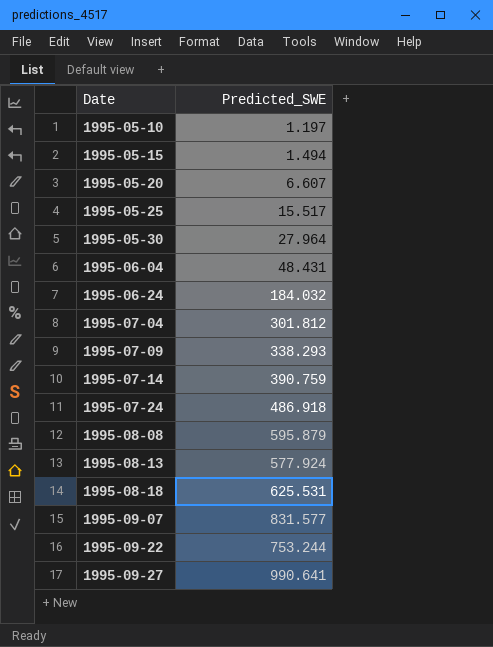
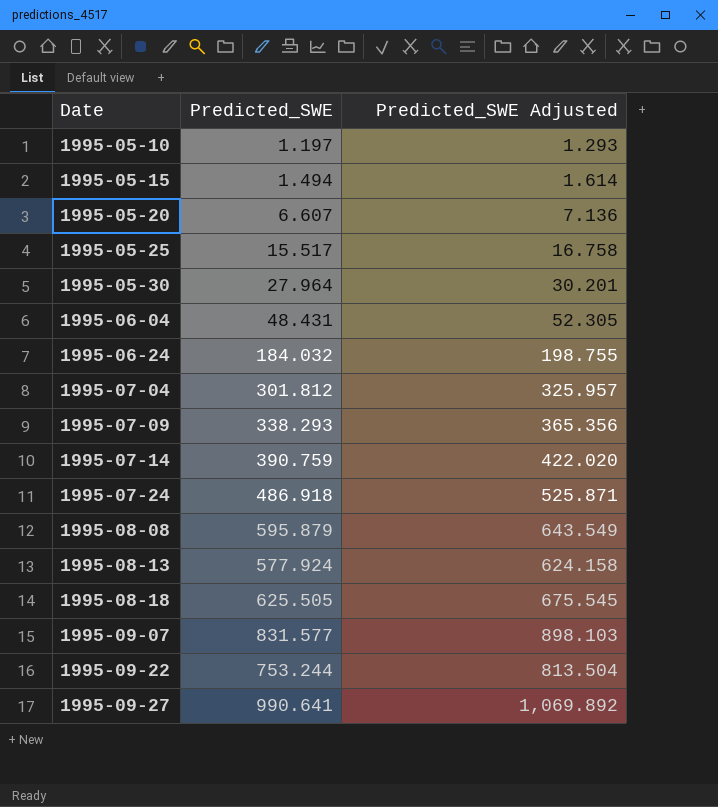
column Predicted_SWE Adjusted | formula: none -> [Predicted_SWE] * 1.08
1995-08-18 | Predicted_SWE: 625.531 -> 625.505

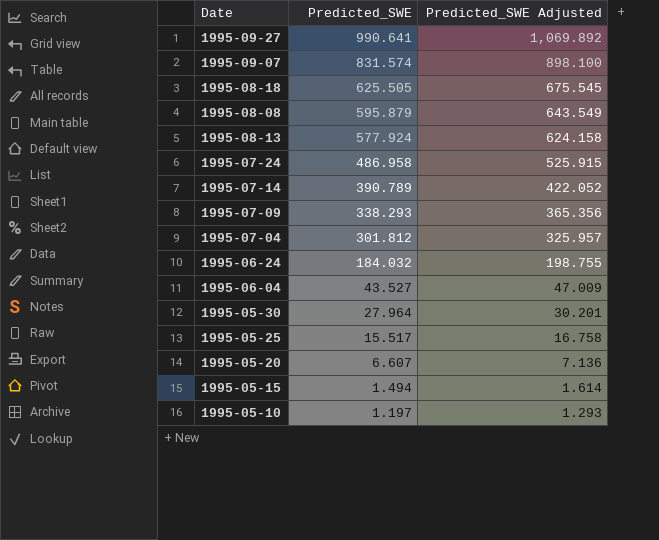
row order: Date ascending -> Predicted_SWE descending
row 1995-09-22: 753.244 | 813.504 -> none
1995-09-07 | Predicted_SWE: 831.577 -> 831.574
1995-09-07 | Predicted_SWE Adjusted: 898.103 -> 898.100
1995-07-24 | Predicted_SWE: 486.918 -> 486.958
1995-07-24 | Predicted_SWE Adjusted: 525.871 -> 525.915
1995-07-14 | Predicted_SWE: 390.759 -> 390.789
1995-07-14 | Predicted_SWE Adjusted: 422.020 -> 422.052
1995-06-04 | Predicted_SWE: 48.431 -> 43.527
1995-06-04 | Predicted_SWE Adjusted: 52.305 -> 47.009

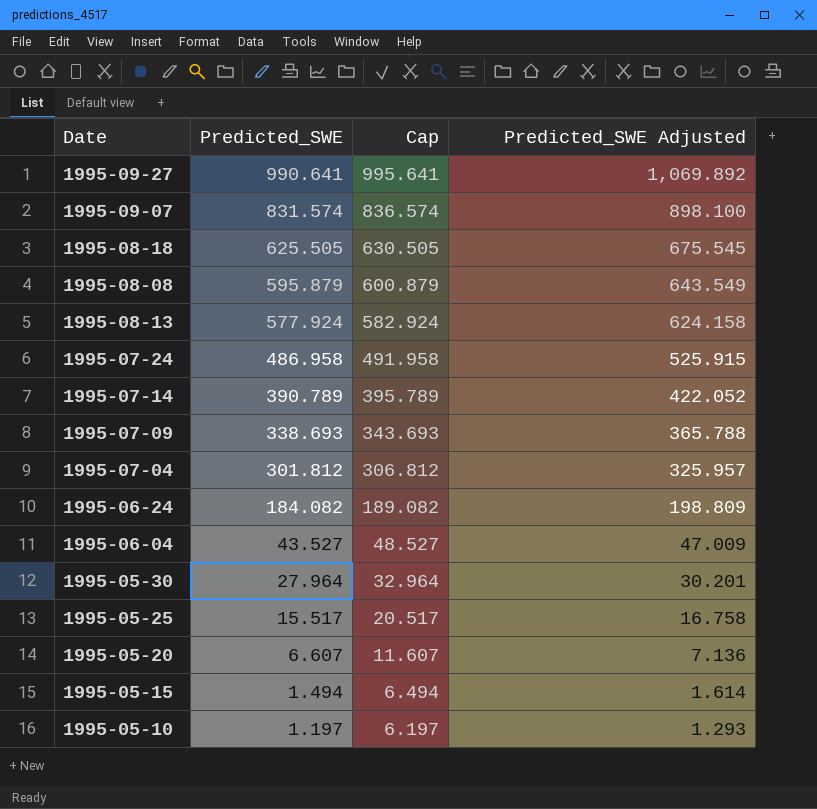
column Cap | formula: none -> [Predicted_SWE] + 5
1995-07-09 | Predicted_SWE: 338.293 -> 338.693
1995-07-09 | Predicted_SWE Adjusted: 365.356 -> 365.788
1995-06-24 | Predicted_SWE: 184.032 -> 184.082
1995-06-24 | Predicted_SWE Adjusted: 198.755 -> 198.809

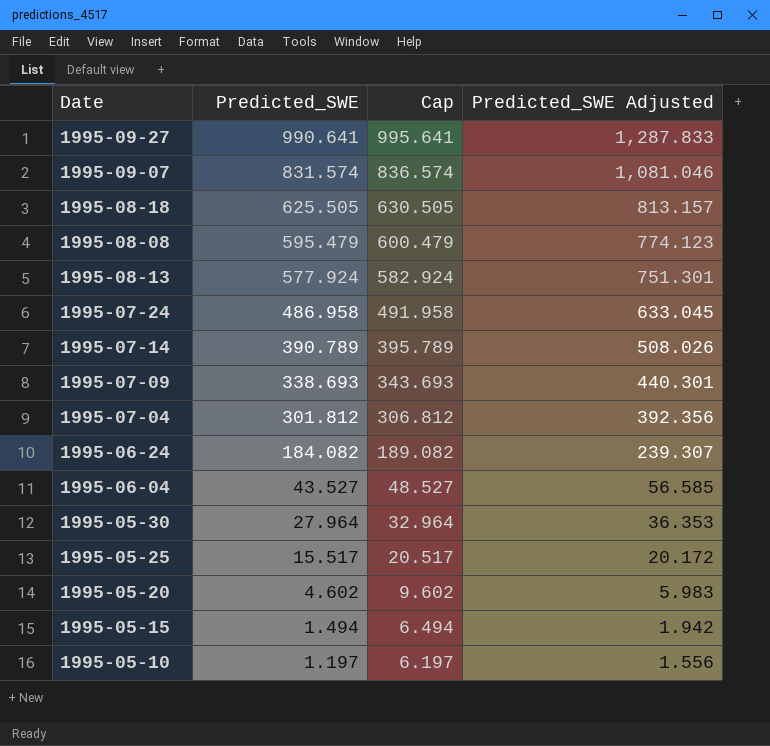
column Predicted_SWE Adjusted | formula: [Predicted_SWE] * 1.08 -> [Predicted_SWE] * 1.3
1995-08-08 | Predicted_SWE: 595.879 -> 595.479
1995-08-08 | Cap: 600.879 -> 600.479
1995-05-20 | Predicted_SWE: 6.607 -> 4.602
1995-05-20 | Cap: 11.607 -> 9.602

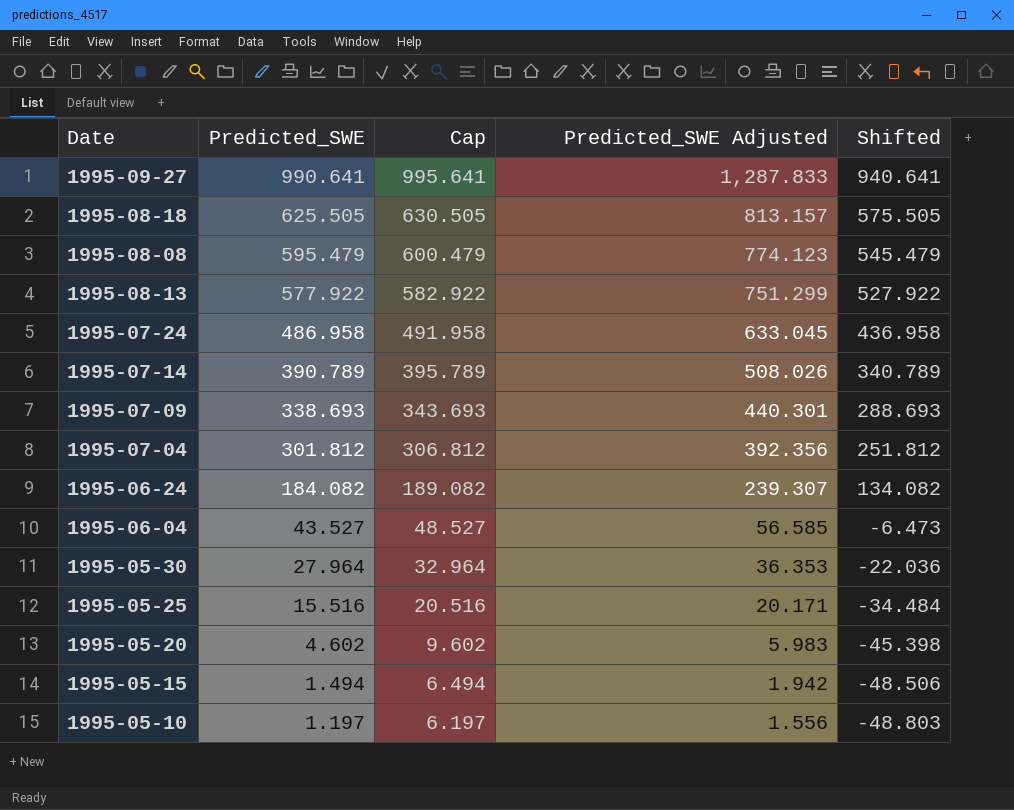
column Shifted | formula: none -> [Predicted_SWE] - 50
row 1995-09-07: 831.574 | 836.574 | 1,081.046 -> none
1995-08-13 | Predicted_SWE: 577.924 -> 577.922
1995-08-13 | Cap: 582.924 -> 582.922
1995-08-13 | Predicted_SWE Adjusted: 751.301 -> 751.299
1995-05-25 | Predicted_SWE: 15.517 -> 15.516
1995-05-25 | Cap: 20.517 -> 20.516
1995-05-25 | Predicted_SWE Adjusted: 20.172 -> 20.171

